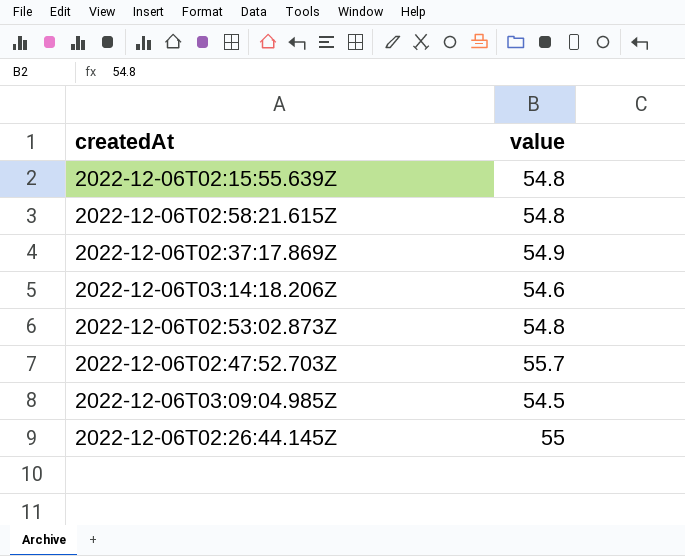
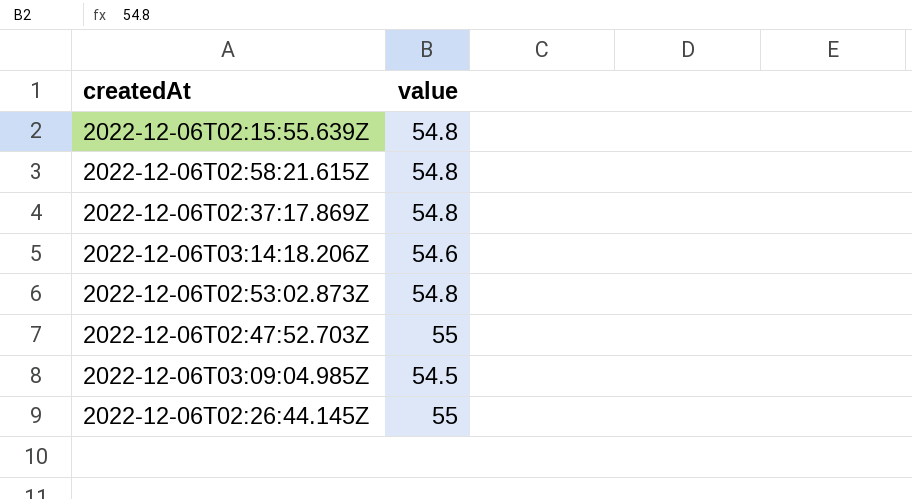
2022-12-06T02:37:17.869Z | value: 54.9 -> 54.8
2022-12-06T02:47:52.703Z | value: 55.7 -> 55

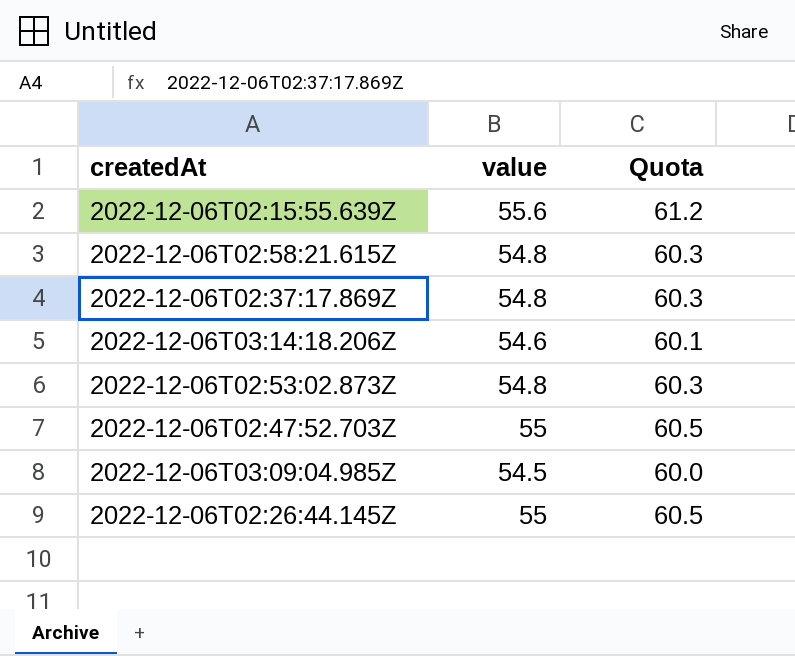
column Quota | formula: none -> [value] * 1.1
2022-12-06T02:15:55.639Z | value: 54.8 -> 55.6

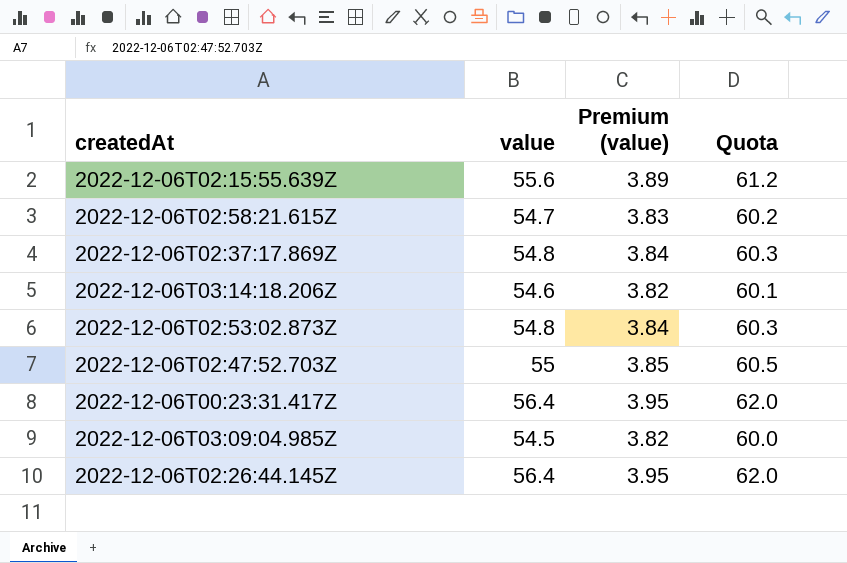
column Premium (value) | formula: none -> [value] * 0.07
2022-12-06T02:58:21.615Z | value: 54.8 -> 54.7
2022-12-06T02:58:21.615Z | Quota: 60.3 -> 60.2
row 2022-12-06T00:23:31.417Z: none -> 56.4 | 3.95 | 62.0
2022-12-06T02:26:44.145Z | value: 55 -> 56.4
2022-12-06T02:26:44.145Z | Quota: 60.5 -> 62.0

